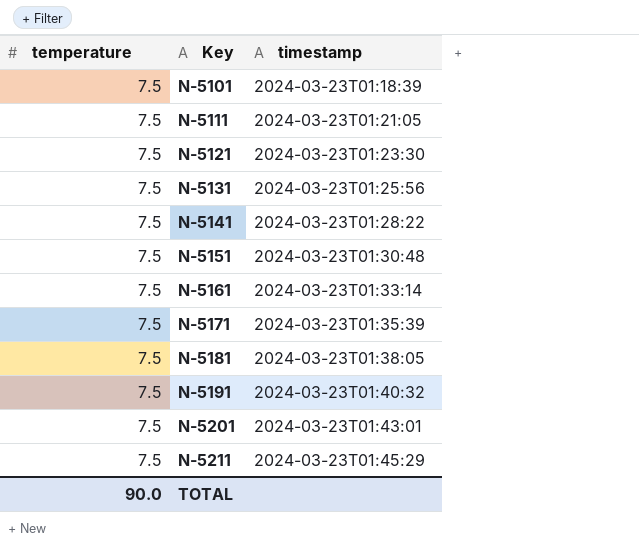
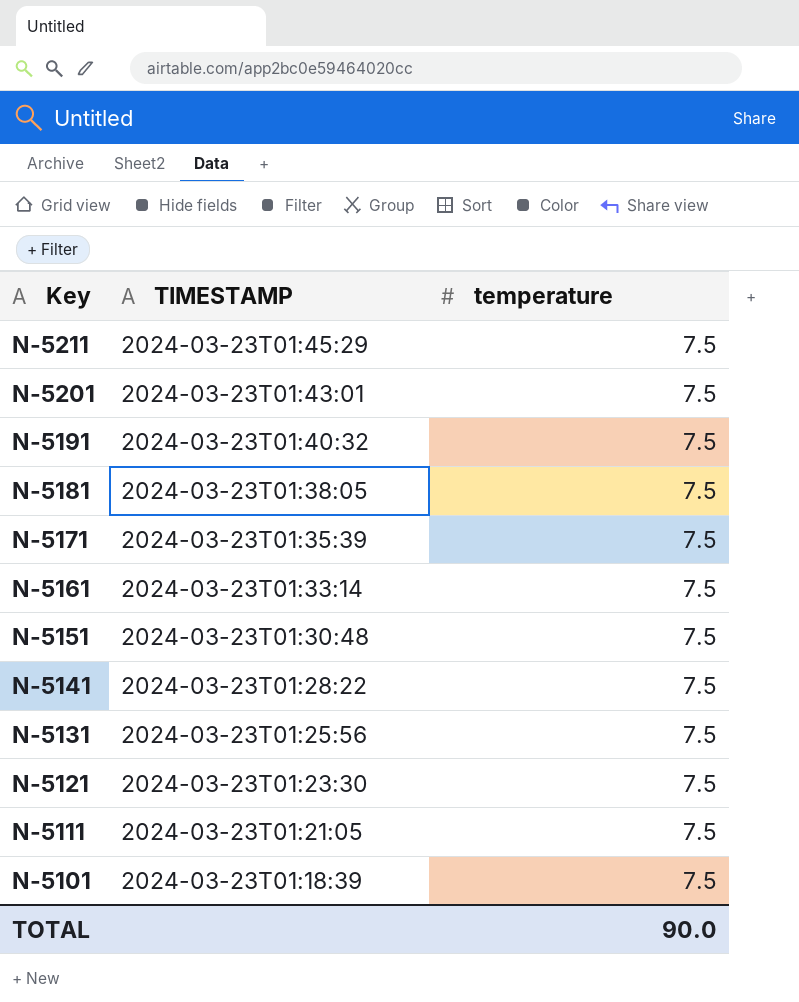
row order: Key ascending -> Key descending
column name: timestamp -> TIMESTAMP
column temperature | position: 1 -> 3

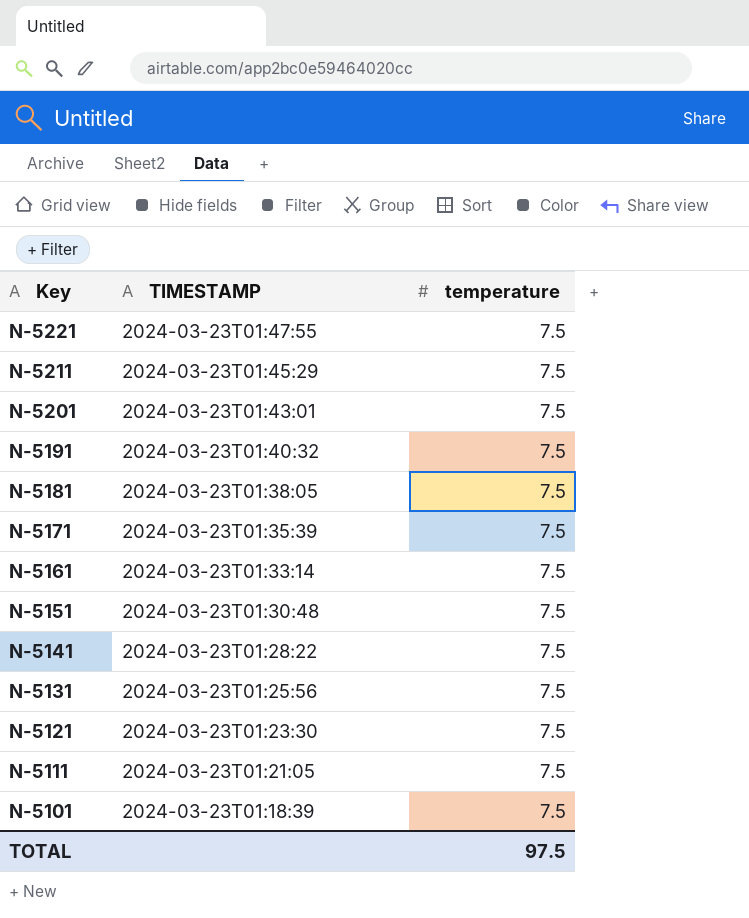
row N-5221: none -> 2024-03-23T01:47:55 | 7.5
TOTAL | temperature: 90.0 -> 97.5

